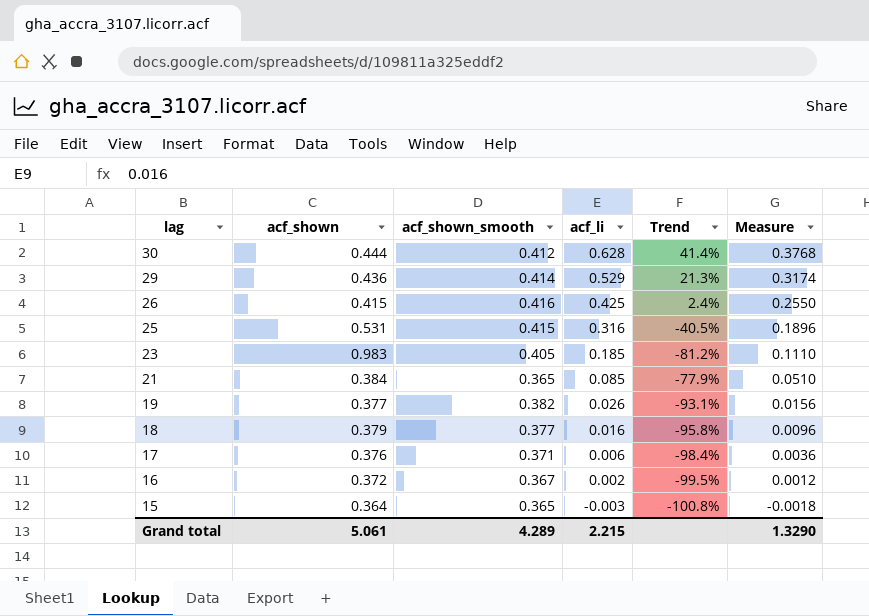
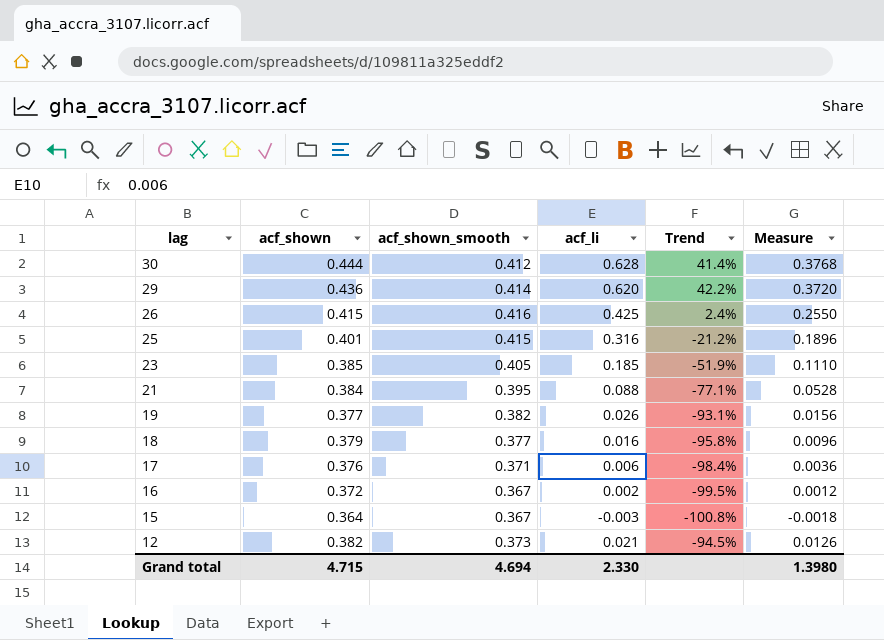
29 | acf_li: 0.529 -> 0.620
29 | Trend: 21.3% -> 42.2%
29 | Measure: 0.3174 -> 0.3720
25 | acf_shown: 0.531 -> 0.401
25 | Trend: -40.5% -> -21.2%
23 | acf_shown: 0.983 -> 0.385
23 | Trend: -81.2% -> -51.9%
21 | acf_shown_smooth: 0.365 -> 0.395
21 | acf_li: 0.085 -> 0.088
21 | Trend: -77.9% -> -77.1%
21 | Measure: 0.0510 -> 0.0528
15 | acf_shown_smooth: 0.365 -> 0.367
row 12: none -> 0.382 | 0.373 | 0.021 | -94.5% | 0.0126
Grand total | acf_shown: 5.061 -> 4.715
Grand total | acf_shown_smooth: 4.289 -> 4.694
Grand total | acf_li: 2.215 -> 2.330
Grand total | Measure: 1.3290 -> 1.3980

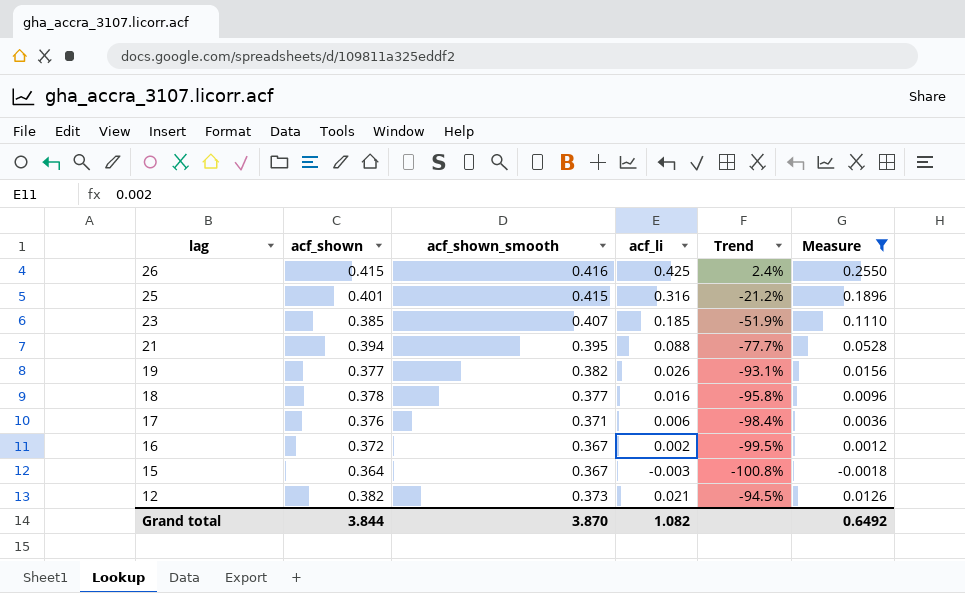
filter: none -> Measure <= 0.2550
23 | acf_shown_smooth: 0.405 -> 0.407
21 | acf_shown: 0.384 -> 0.394
21 | Trend: -77.1% -> -77.7%
18 | acf_shown: 0.379 -> 0.378
Grand total | acf_shown: 4.715 -> 3.844
Grand total | acf_shown_smooth: 4.694 -> 3.870
Grand total | acf_li: 2.330 -> 1.082
Grand total | Measure: 1.3980 -> 0.6492

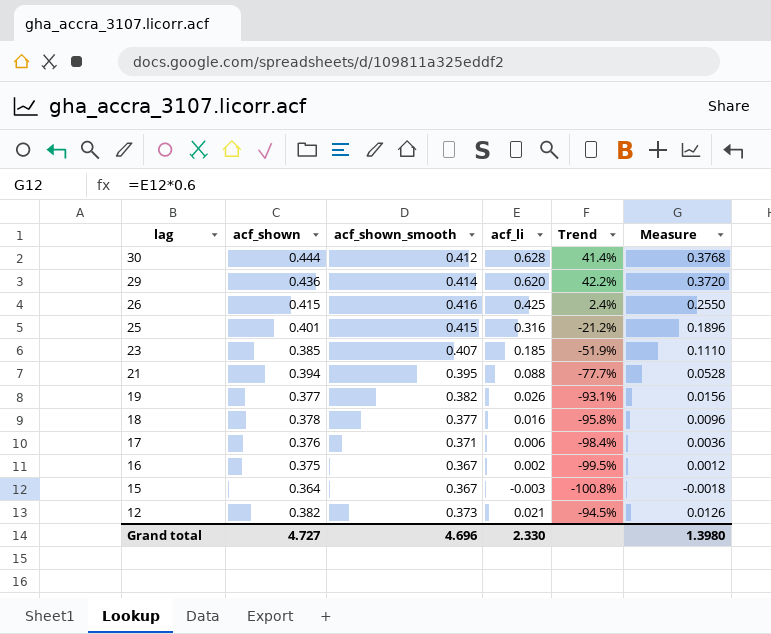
filter: Measure <= 0.2550 -> none
16 | acf_shown: 0.372 -> 0.375
Grand total | acf_shown: 3.844 -> 4.727
Grand total | acf_shown_smooth: 3.870 -> 4.696
Grand total | acf_li: 1.082 -> 2.330
Grand total | Measure: 0.6492 -> 1.3980

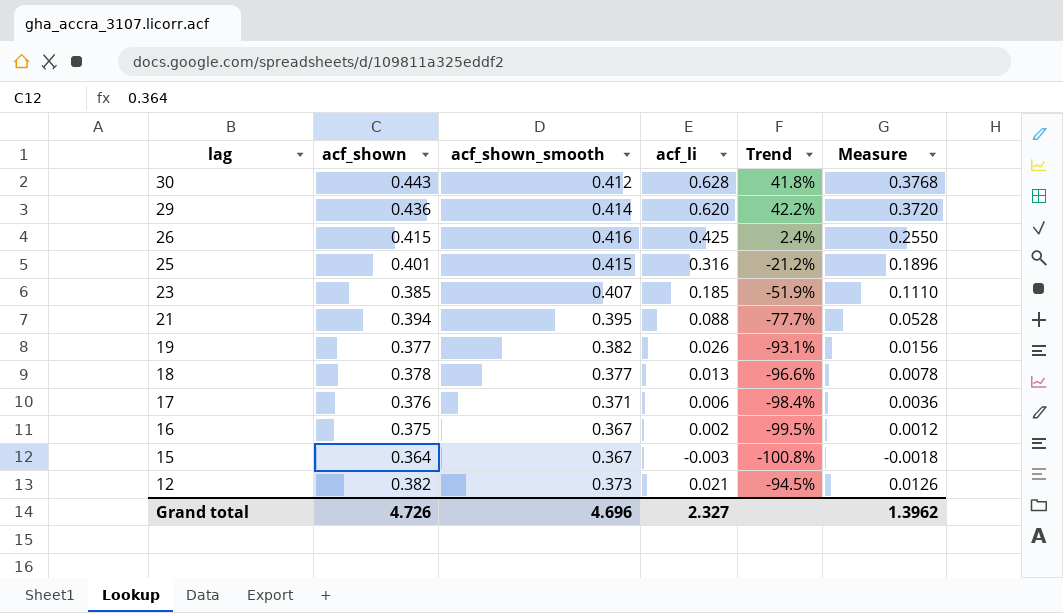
30 | acf_shown: 0.444 -> 0.443
30 | Trend: 41.4% -> 41.8%
18 | acf_li: 0.016 -> 0.013
18 | Trend: -95.8% -> -96.6%
18 | Measure: 0.0096 -> 0.0078
Grand total | acf_shown: 4.727 -> 4.726
Grand total | acf_li: 2.330 -> 2.327
Grand total | Measure: 1.3980 -> 1.3962

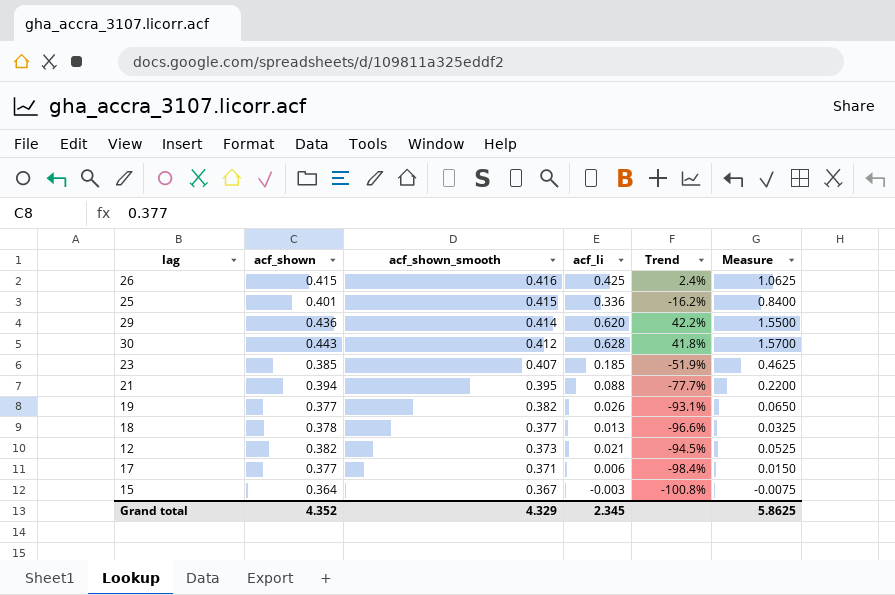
row order: lag descending -> acf_shown_smooth descending
column Measure | formula: [acf_li] * 0.6 -> [acf_li] * 2.5
row 16: 0.375 | 0.367 | 0.002 | -99.5% | 0.0012 -> none
25 | acf_li: 0.316 -> 0.336
25 | Trend: -21.2% -> -16.2%
17 | acf_shown: 0.376 -> 0.377
Grand total | acf_shown: 4.726 -> 4.352
Grand total | acf_shown_smooth: 4.696 -> 4.329
Grand total | acf_li: 2.327 -> 2.345
Grand total | Measure: 1.3962 -> 5.8625

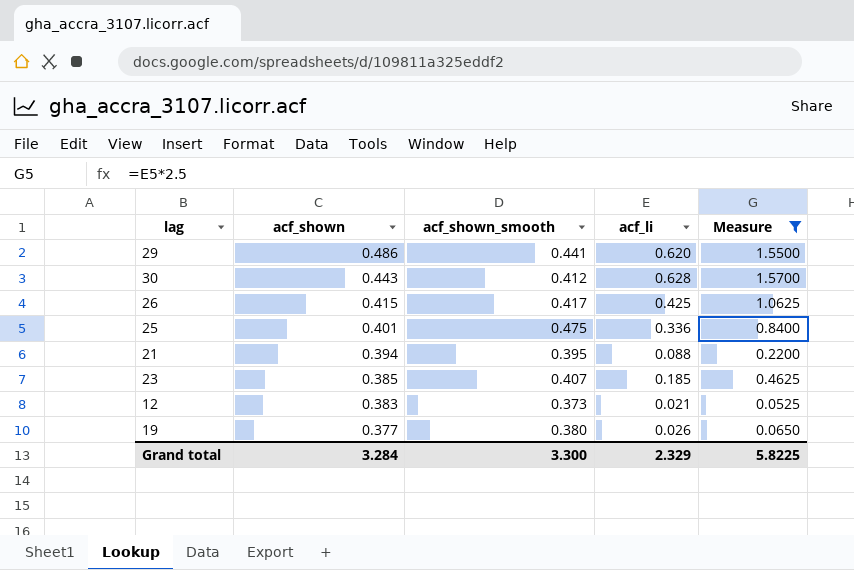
filter: none -> Measure >= 0.0525
row order: acf_shown_smooth descending -> acf_shown descending
column Trend | formula: ([acf_li] - [acf_shown]) / [acf_shown] -> none
29 | acf_shown: 0.436 -> 0.486
29 | acf_shown_smooth: 0.414 -> 0.441
26 | acf_shown_smooth: 0.416 -> 0.417
25 | acf_shown_smooth: 0.415 -> 0.475
12 | acf_shown: 0.382 -> 0.383
19 | acf_shown_smooth: 0.382 -> 0.380
Grand total | acf_shown: 4.352 -> 3.284
Grand total | acf_shown_smooth: 4.329 -> 3.300
Grand total | acf_li: 2.345 -> 2.329
Grand total | Measure: 5.8625 -> 5.8225

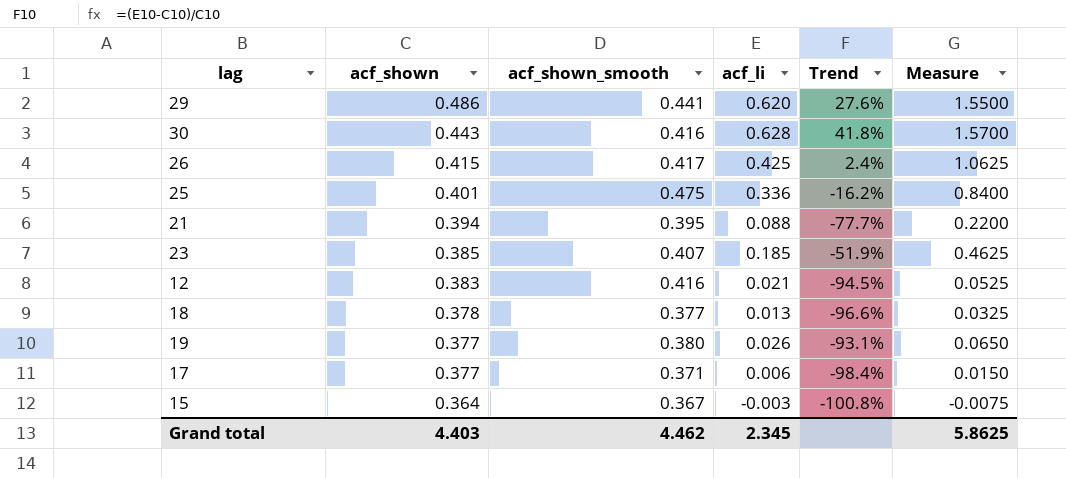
filter: Measure >= 0.0525 -> none
column Trend | formula: none -> ([acf_li] - [acf_shown]) / [acf_shown]
30 | acf_shown_smooth: 0.412 -> 0.416
12 | acf_shown_smooth: 0.373 -> 0.416
Grand total | acf_shown: 3.284 -> 4.403
Grand total | acf_shown_smooth: 3.300 -> 4.462
Grand total | acf_li: 2.329 -> 2.345
Grand total | Measure: 5.8225 -> 5.8625

